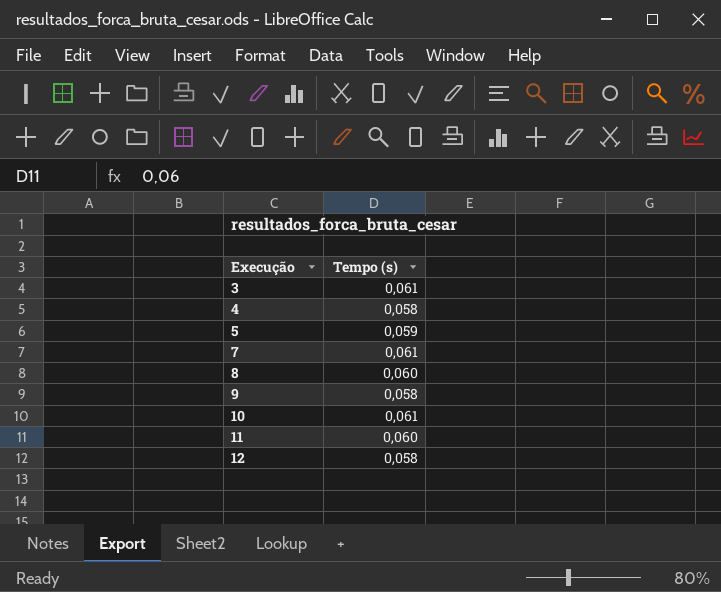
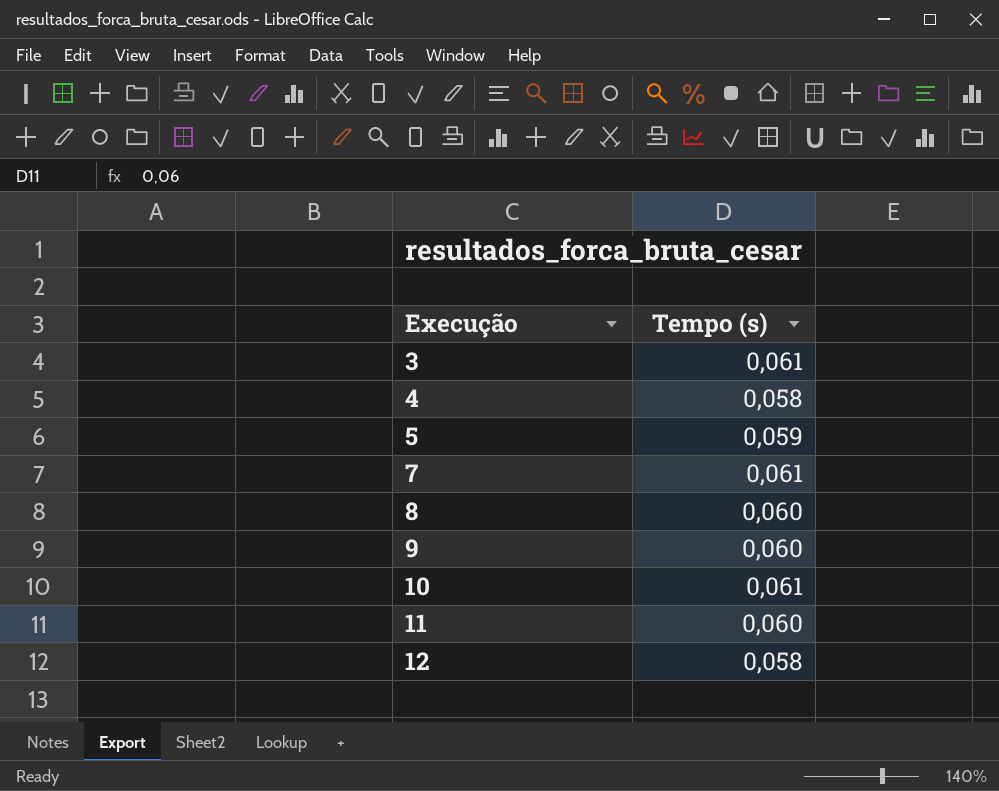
9 | Tempo (s): 0,058 -> 0,060

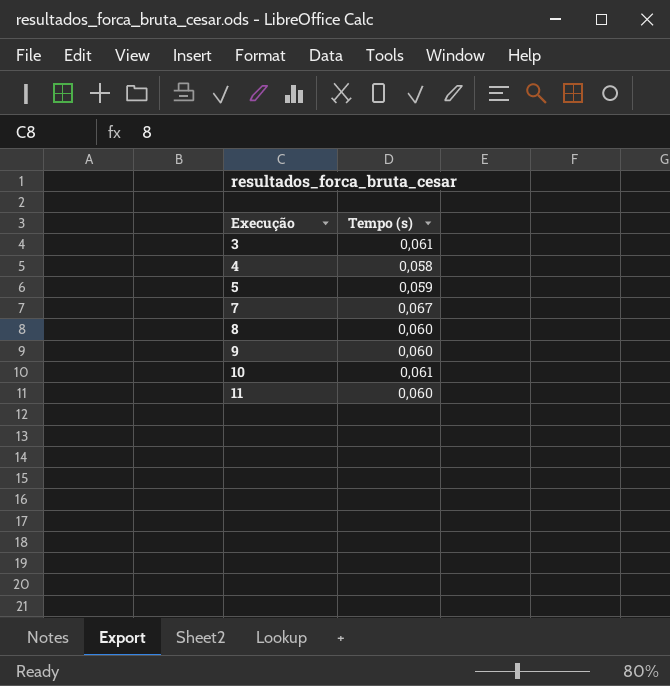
row 12: 0,058 -> none
7 | Tempo (s): 0,061 -> 0,067

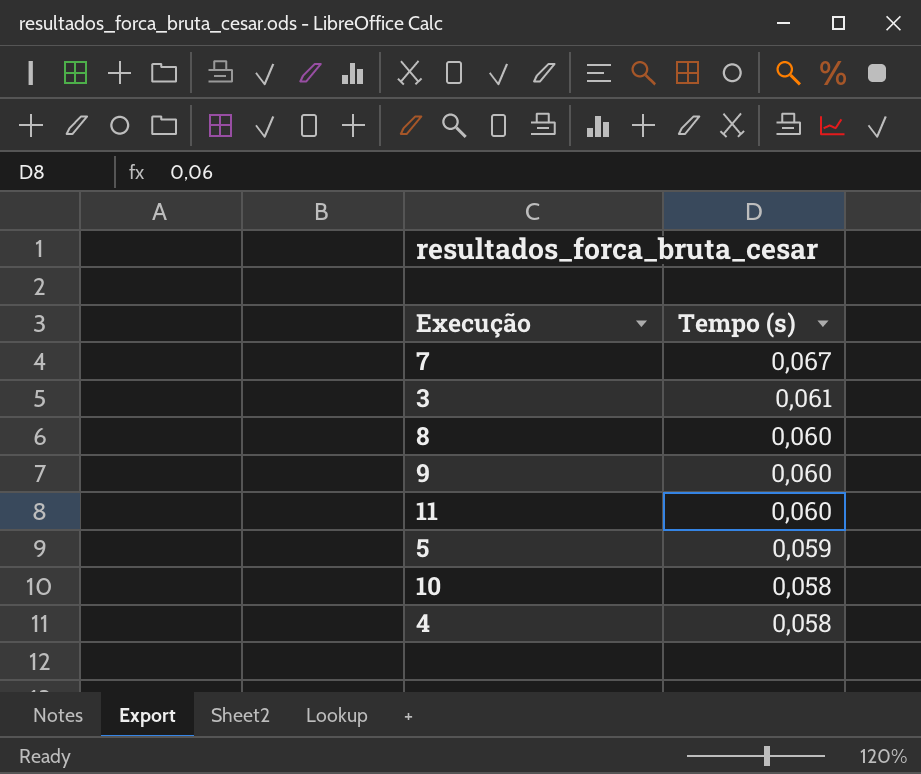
row order: Execução ascending -> Tempo (s) descending
10 | Tempo (s): 0,061 -> 0,058

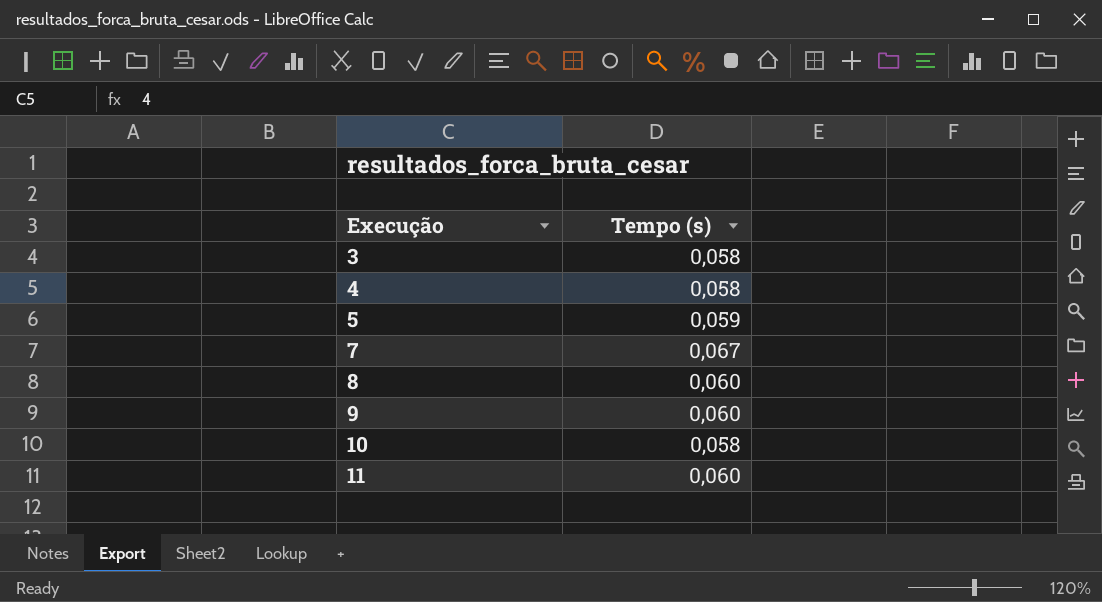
row order: Tempo (s) descending -> Execução ascending
3 | Tempo (s): 0,061 -> 0,058

